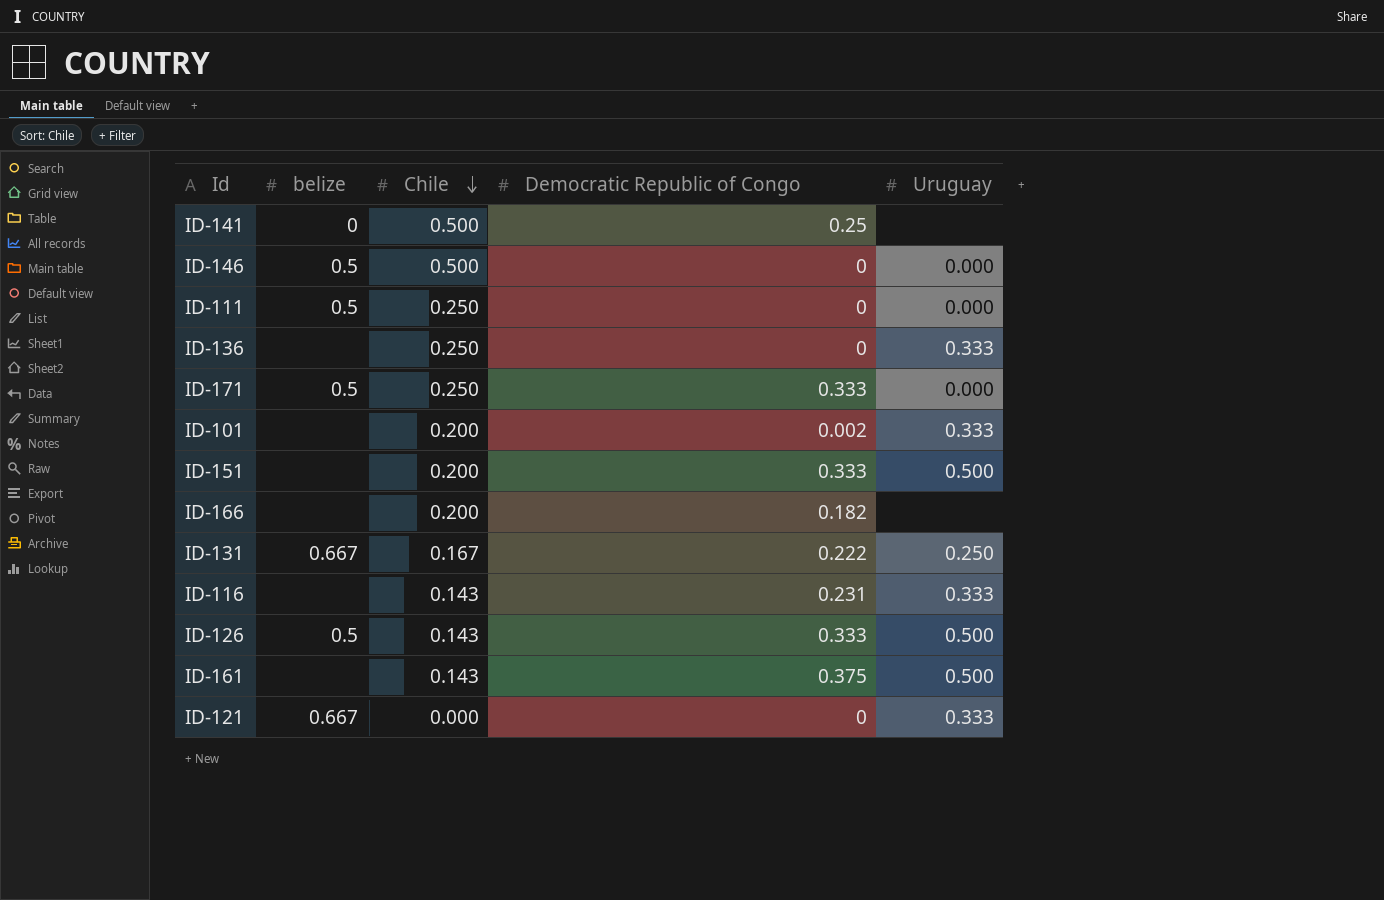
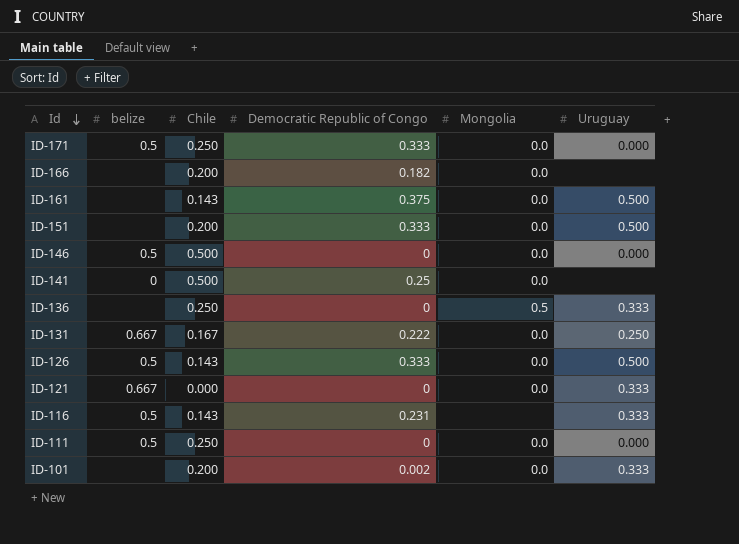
row order: Chile descending -> Id descending
column Mongolia | position: none -> 5
ID-116 | belize: none -> 0.5

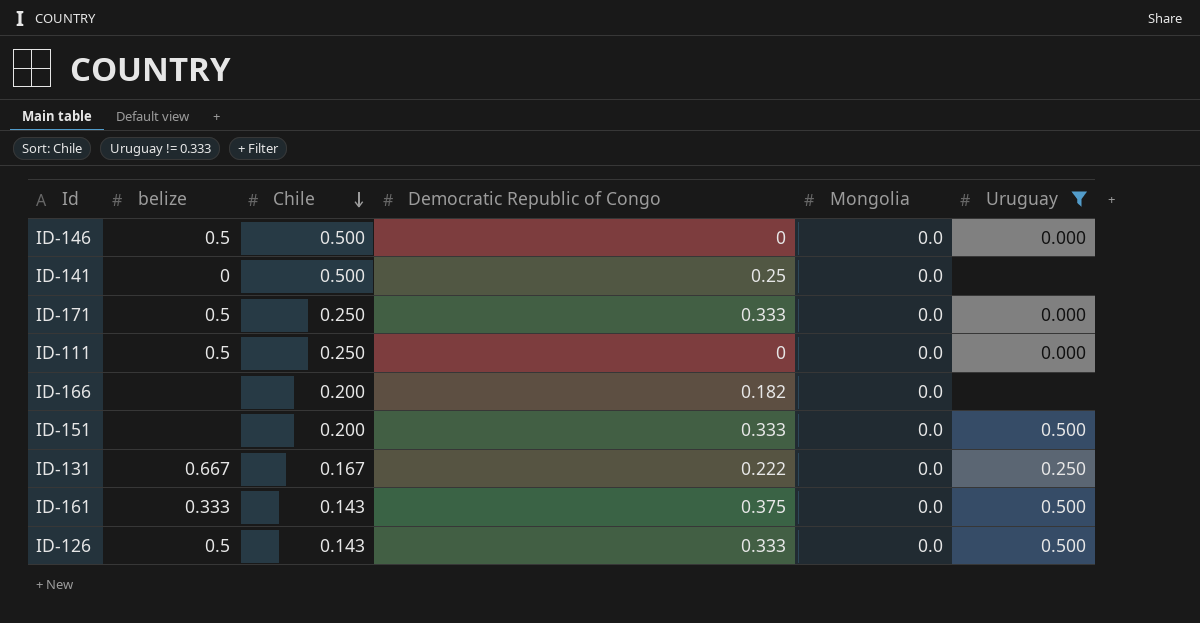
filter: none -> Uruguay != 0.333
row order: Id descending -> Chile descending
ID-161 | belize: none -> 0.333

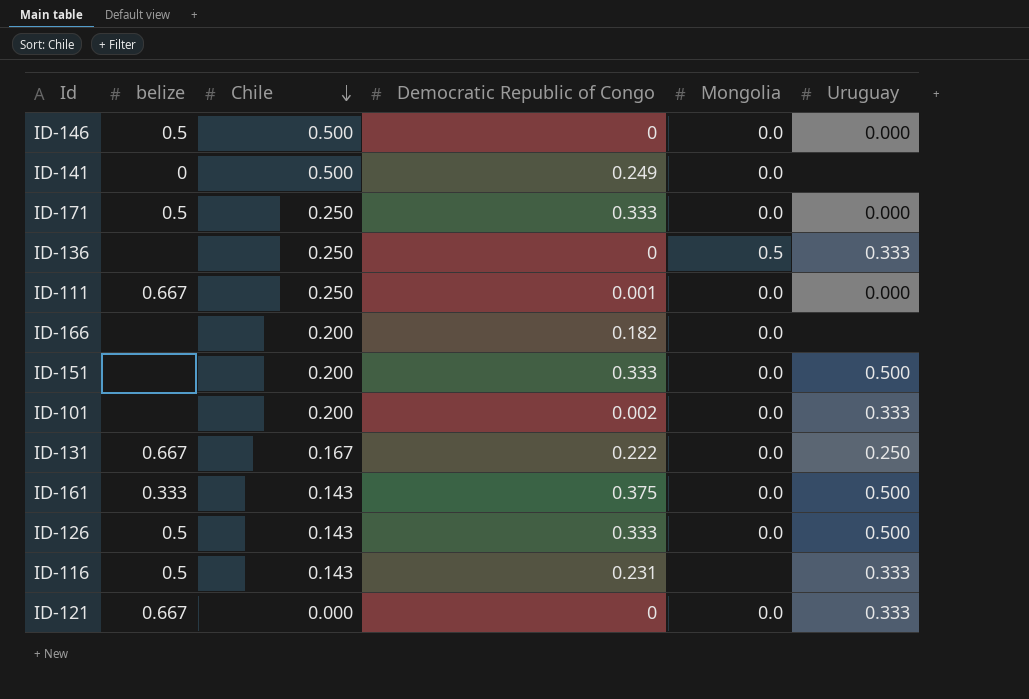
filter: Uruguay != 0.333 -> none
ID-141 | Democratic Republic of Congo: 0.25 -> 0.249
ID-111 | belize: 0.5 -> 0.667
ID-111 | Democratic Republic of Congo: 0 -> 0.001

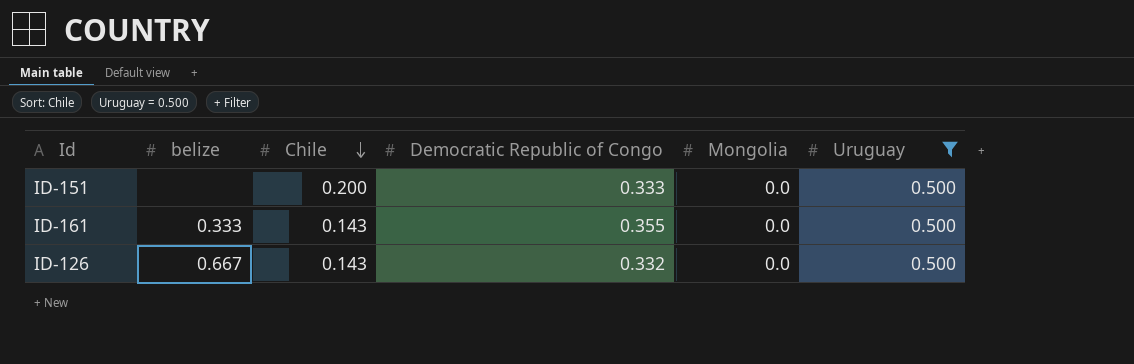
filter: none -> Uruguay = 0.500
ID-161 | Democratic Republic of Congo: 0.375 -> 0.355
ID-126 | belize: 0.5 -> 0.667
ID-126 | Democratic Republic of Congo: 0.333 -> 0.332

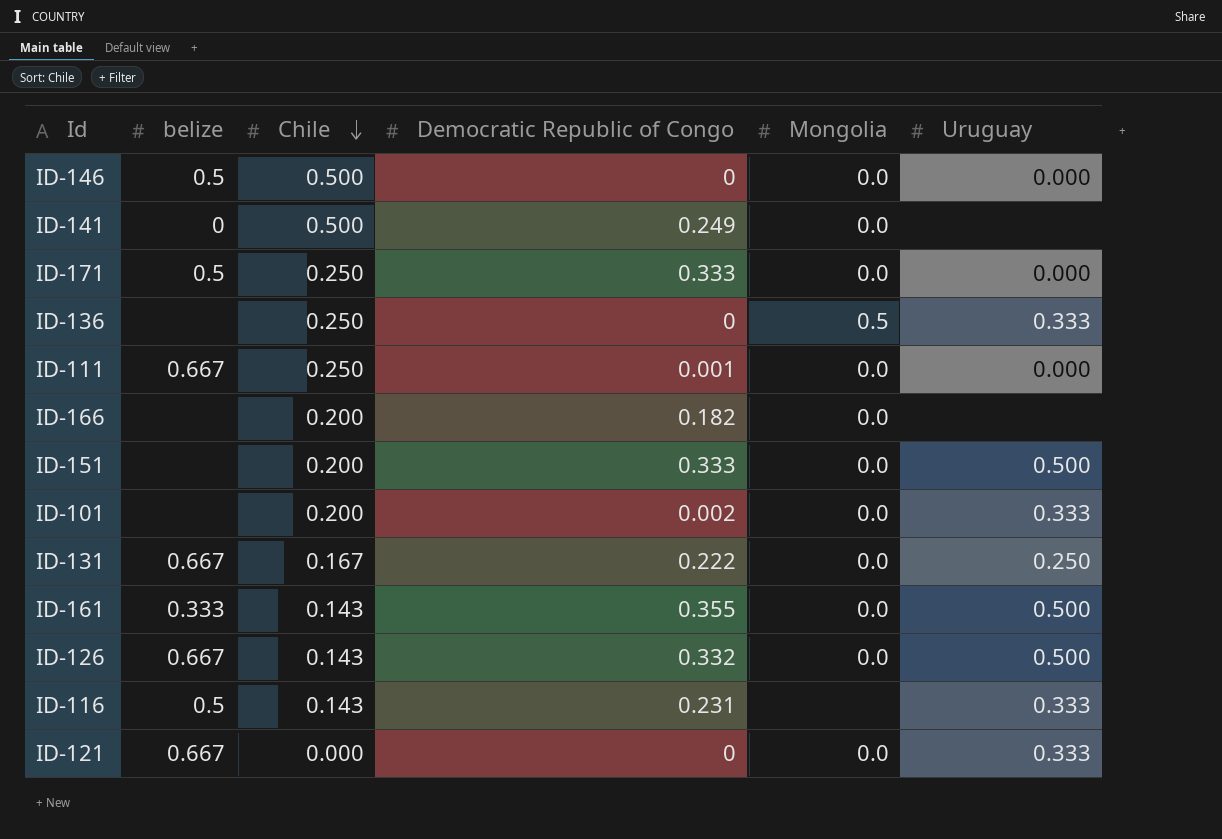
filter: Uruguay = 0.500 -> none

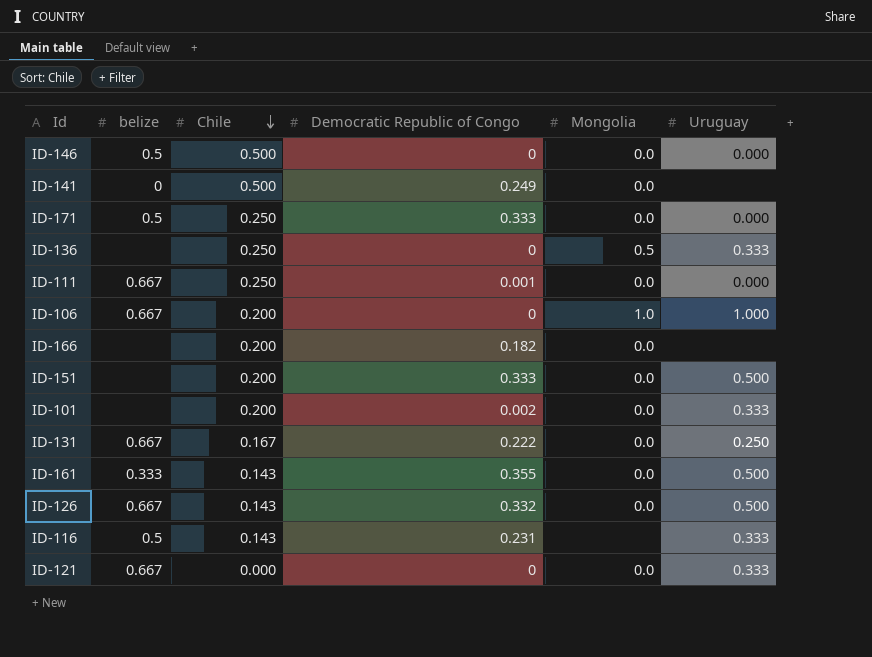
row ID-106: none -> 0.667 | 0.200 | 0 | 1.0 | 1.000

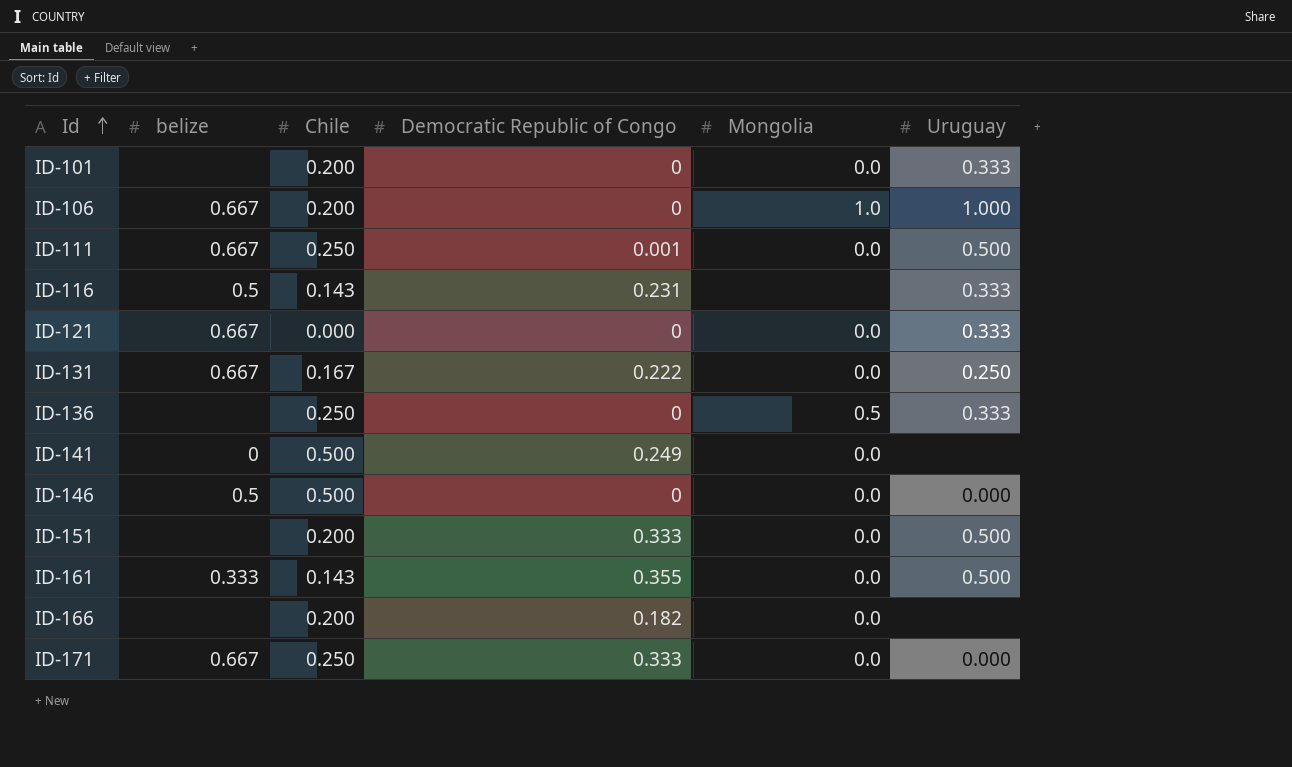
row order: Chile descending -> Id ascending
row ID-126: 0.667 | 0.143 | 0.332 | 0.0 | 0.500 -> none
ID-101 | Democratic Republic of Congo: 0.002 -> 0
ID-111 | Uruguay: 0.000 -> 0.500
ID-171 | belize: 0.5 -> 0.667

